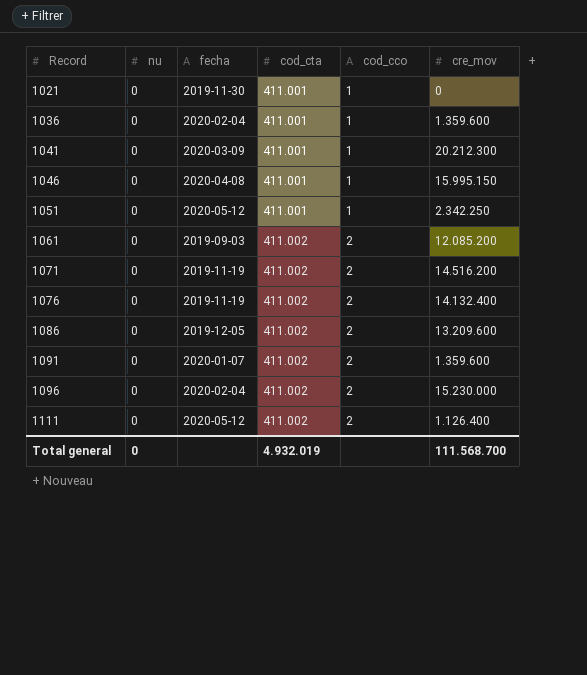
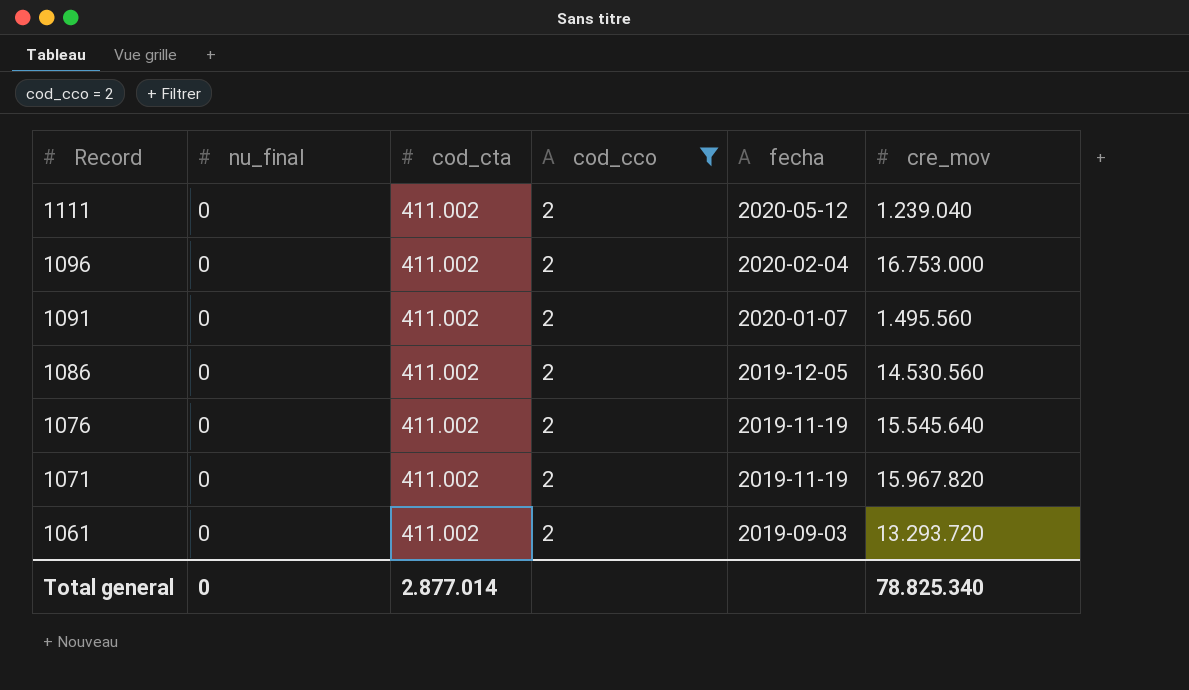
filter: none -> cod_cco = 2
row order: Record ascending -> Record descending
column name: nu -> nu_final
column fecha | position: 3 -> 5
1111 | cre_mov: 1.126.400 -> 1.239.040
1096 | cre_mov: 15.230.000 -> 16.753.000
1091 | cre_mov: 1.359.600 -> 1.495.560
1086 | cre_mov: 13.209.600 -> 14.530.560
1076 | cre_mov: 14.132.400 -> 15.545.640
1071 | cre_mov: 14.516.200 -> 15.967.820
1061 | cre_mov: 12.085.200 -> 13.293.720
Total general | cod_cta: 4.932.019 -> 2.877.014
Total general | cre_mov: 111.568.700 -> 78.825.340

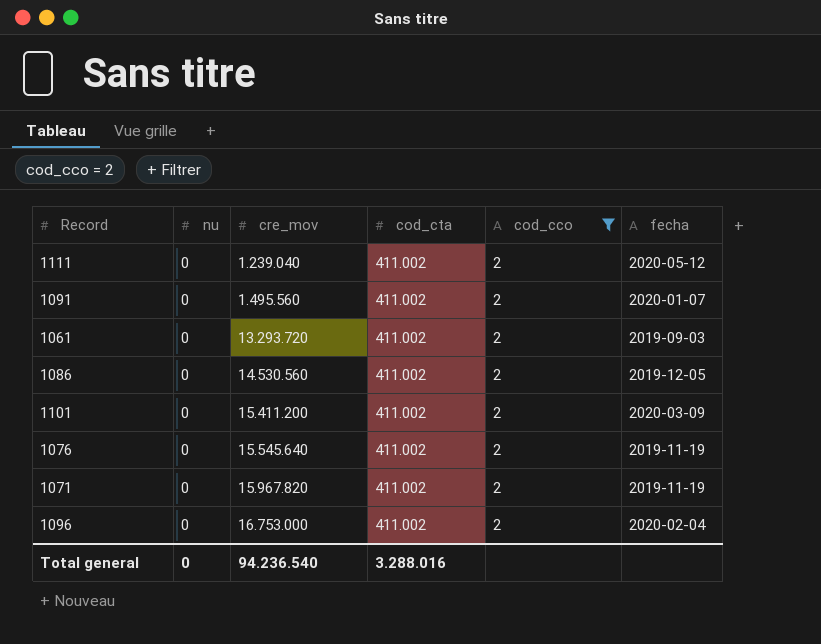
row order: Record descending -> cre_mov ascending
column name: nu_final -> nu
column cre_mov | position: 6 -> 3
row 1101: none -> 0 | 15.411.200 | 411.002 | 2 | 2020-03-09
Total general | cre_mov: 78.825.340 -> 94.236.540
Total general | cod_cta: 2.877.014 -> 3.288.016

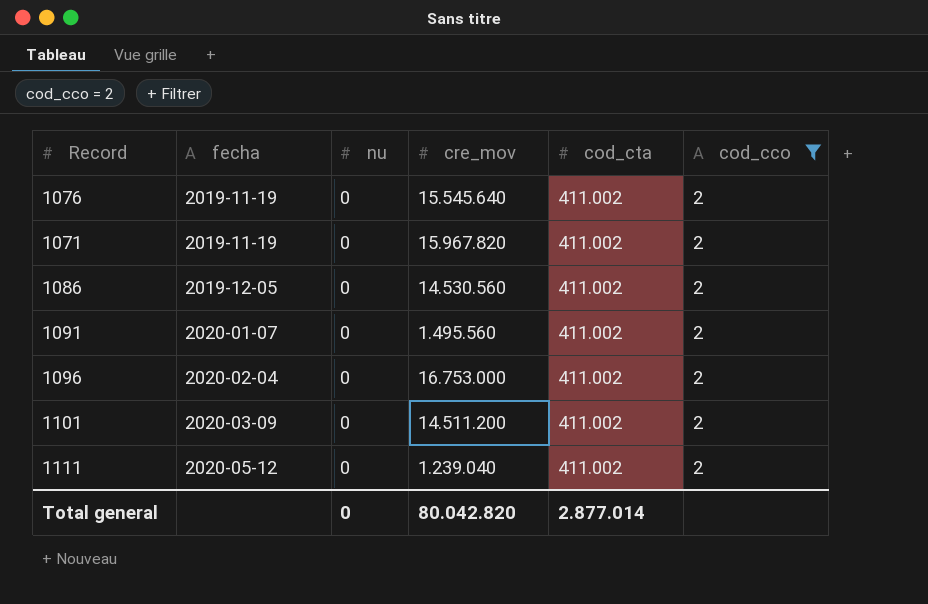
row order: cre_mov ascending -> fecha ascending
column fecha | position: 6 -> 2
row 1061: 0 | 13.293.720 | 411.002 | 2 | 2019-09-03 -> none
1101 | cre_mov: 15.411.200 -> 14.511.200
Total general | cre_mov: 94.236.540 -> 80.042.820
Total general | cod_cta: 3.288.016 -> 2.877.014

